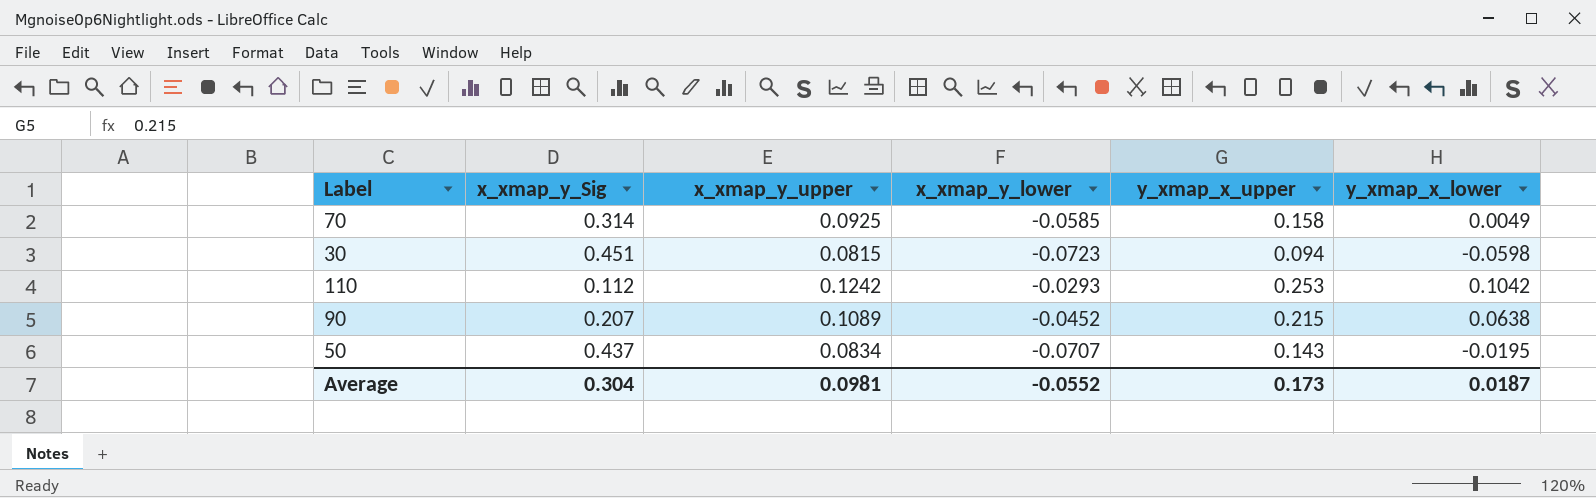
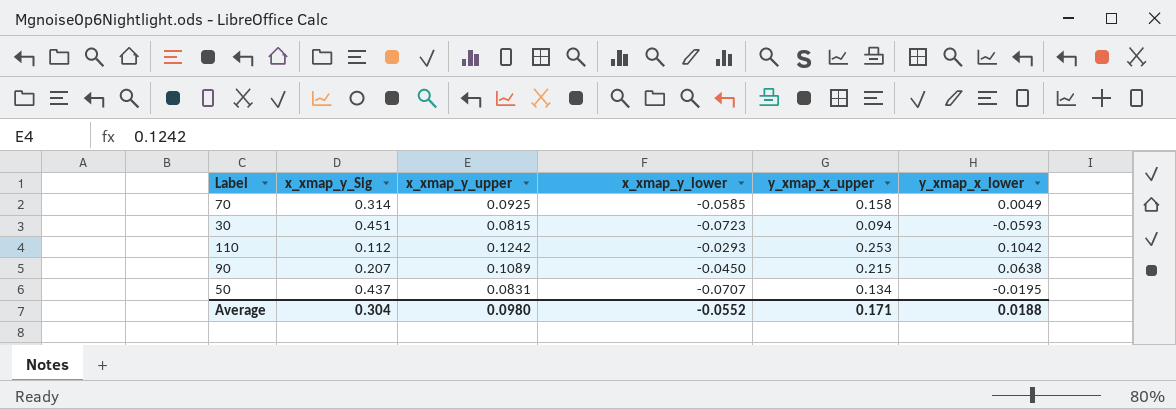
30 | y_xmap_x_lower: -0.0598 -> -0.0593
90 | x_xmap_y_lower: -0.0452 -> -0.0450
50 | x_xmap_y_upper: 0.0834 -> 0.0831
50 | y_xmap_x_upper: 0.143 -> 0.134
Average | x_xmap_y_upper: 0.0981 -> 0.0980
Average | y_xmap_x_upper: 0.173 -> 0.171
Average | y_xmap_x_lower: 0.0187 -> 0.0188

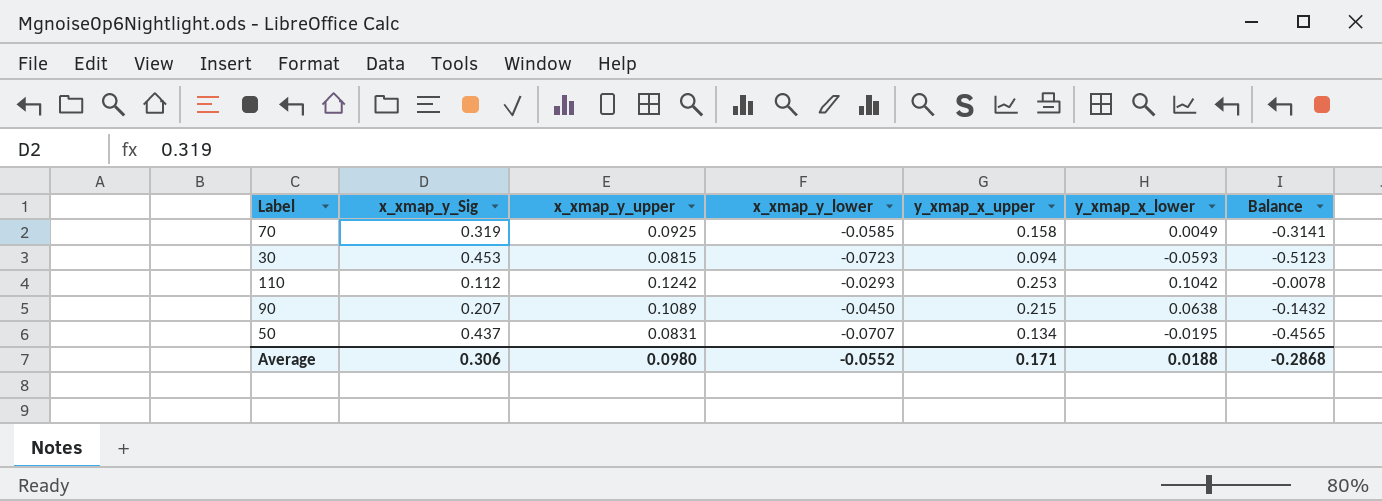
column Balance | formula: none -> [y_xmap_x_lower] - [x_xmap_y_Sig]
70 | x_xmap_y_Sig: 0.314 -> 0.319
30 | x_xmap_y_Sig: 0.451 -> 0.453
Average | x_xmap_y_Sig: 0.304 -> 0.306

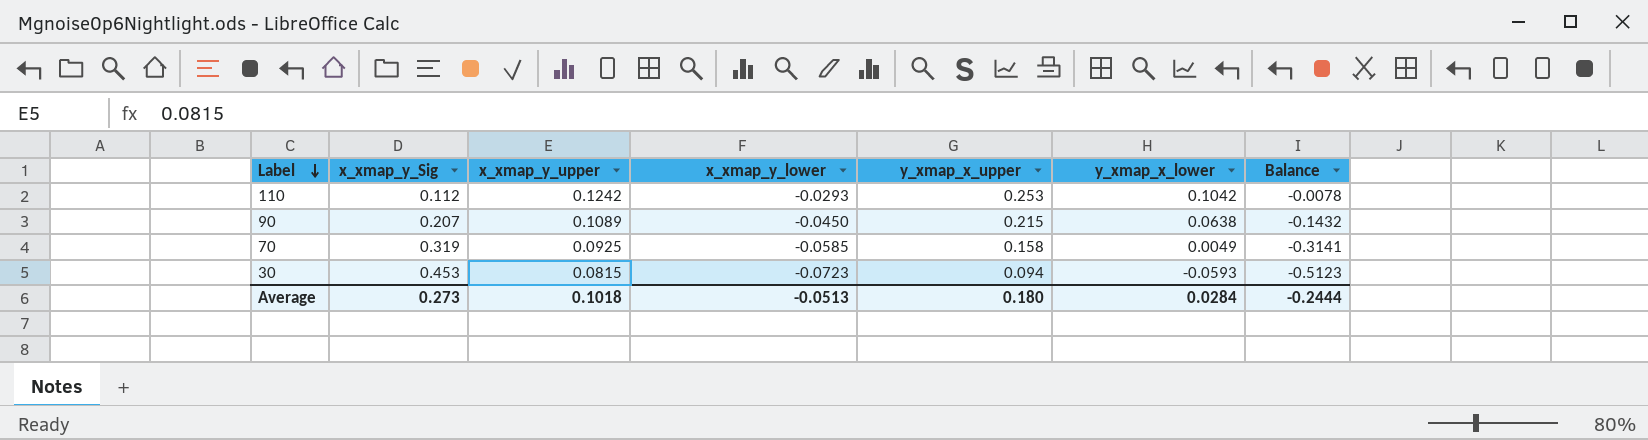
row order: none -> Label descending
row 50: 0.437 | 0.0831 | -0.0707 | 0.134 | -0.0195 | -0.4565 -> none
Average | x_xmap_y_Sig: 0.306 -> 0.273
Average | x_xmap_y_upper: 0.0980 -> 0.1018
Average | x_xmap_y_lower: -0.0552 -> -0.0513
Average | y_xmap_x_upper: 0.171 -> 0.180
Average | y_xmap_x_lower: 0.0188 -> 0.0284
Average | Balance: -0.2868 -> -0.2444

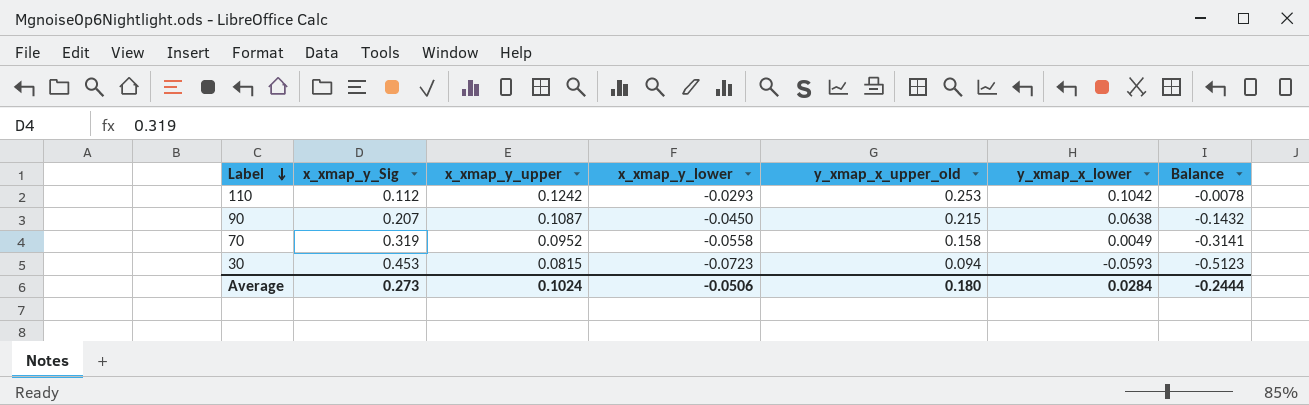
column name: y_xmap_x_upper -> y_xmap_x_upper_old
90 | x_xmap_y_upper: 0.1089 -> 0.1087
70 | x_xmap_y_upper: 0.0925 -> 0.0952
70 | x_xmap_y_lower: -0.0585 -> -0.0558
Average | x_xmap_y_upper: 0.1018 -> 0.1024
Average | x_xmap_y_lower: -0.0513 -> -0.0506

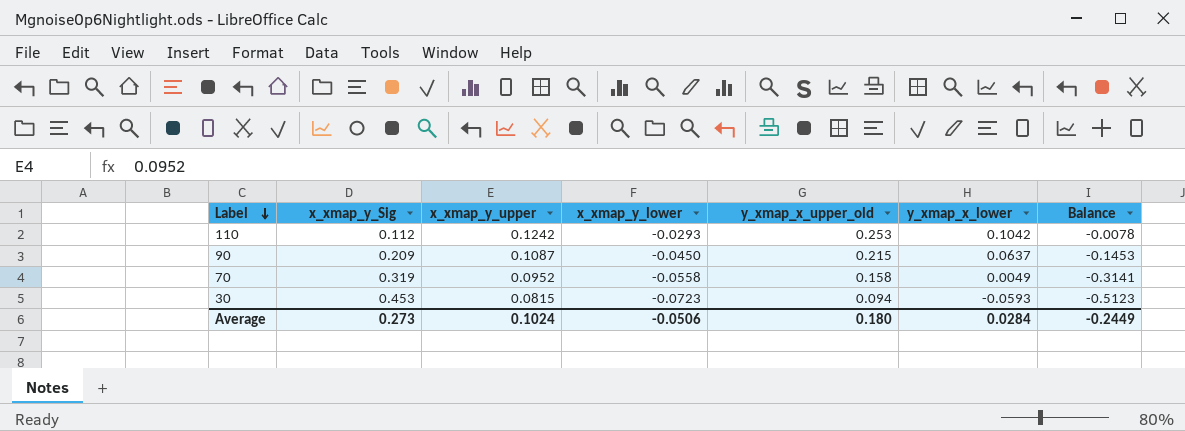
90 | x_xmap_y_Sig: 0.207 -> 0.209
90 | y_xmap_x_lower: 0.0638 -> 0.0637
90 | Balance: -0.1432 -> -0.1453
Average | Balance: -0.2444 -> -0.2449

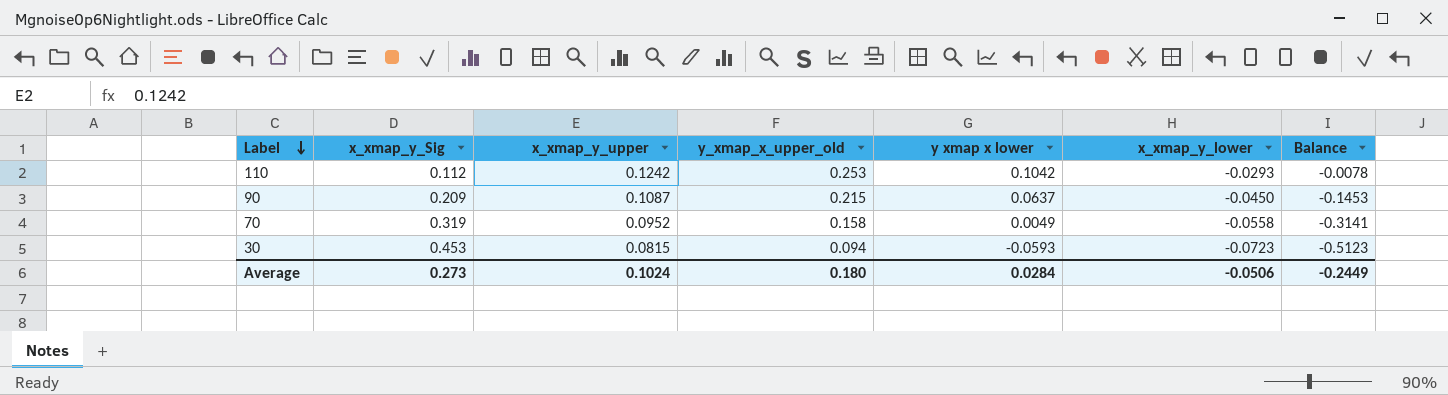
column name: y_xmap_x_lower -> y xmap x lower
column x_xmap_y_lower | position: 4 -> 6

